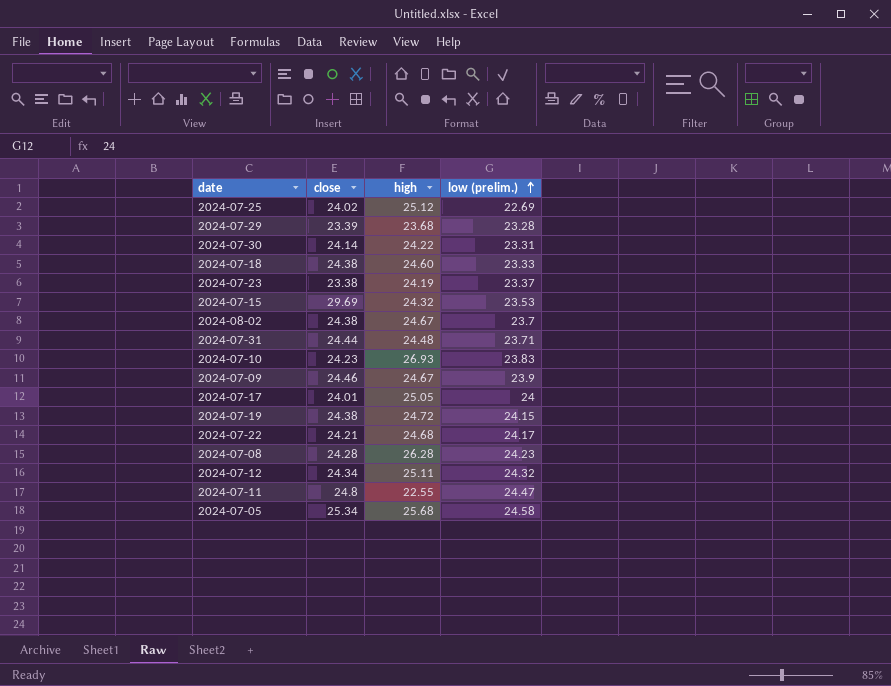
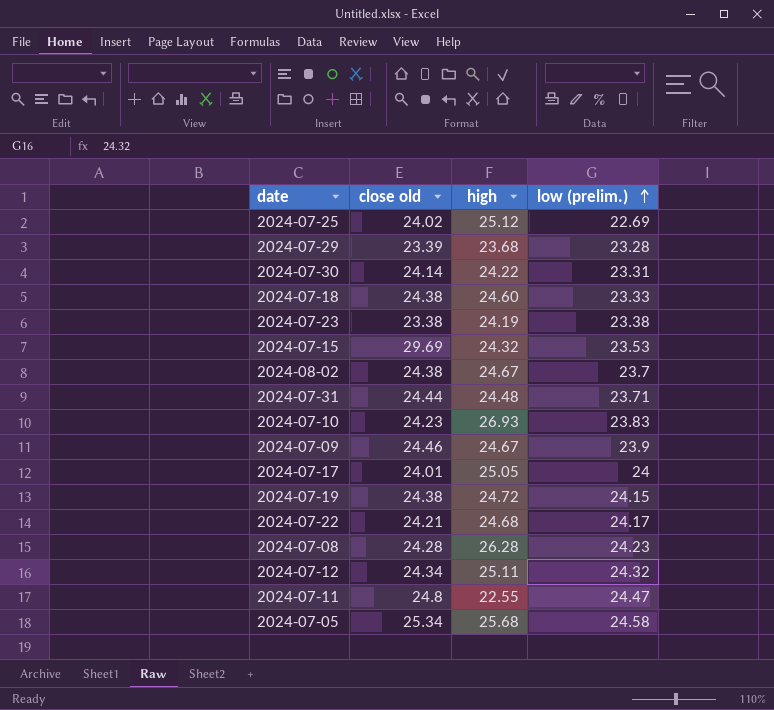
column name: close -> close old
2024-07-23 | low (prelim.): 23.37 -> 23.38

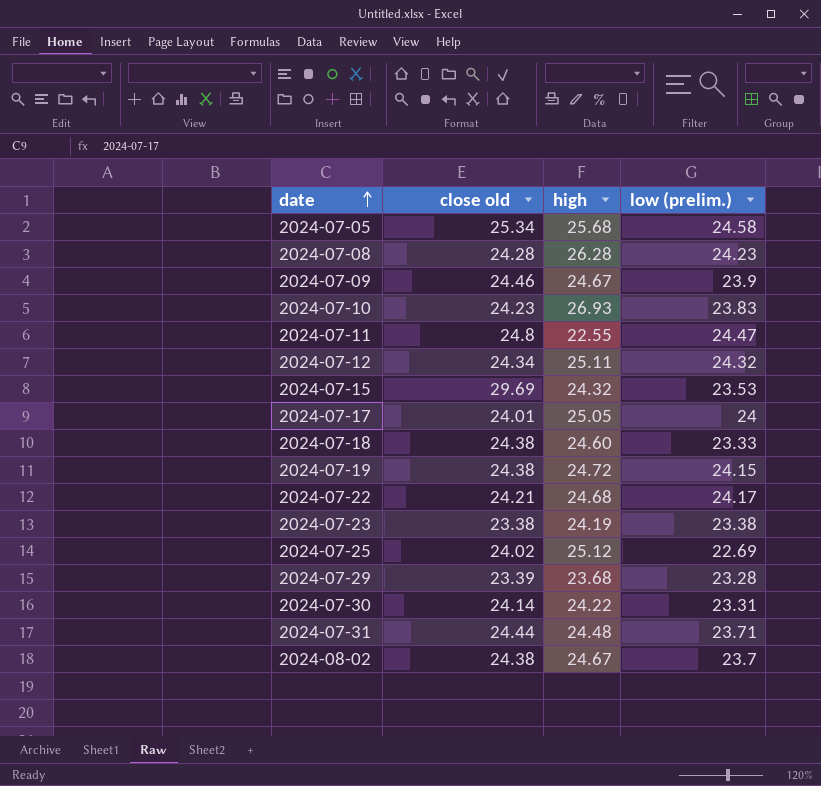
row order: low (prelim.) ascending -> date ascending

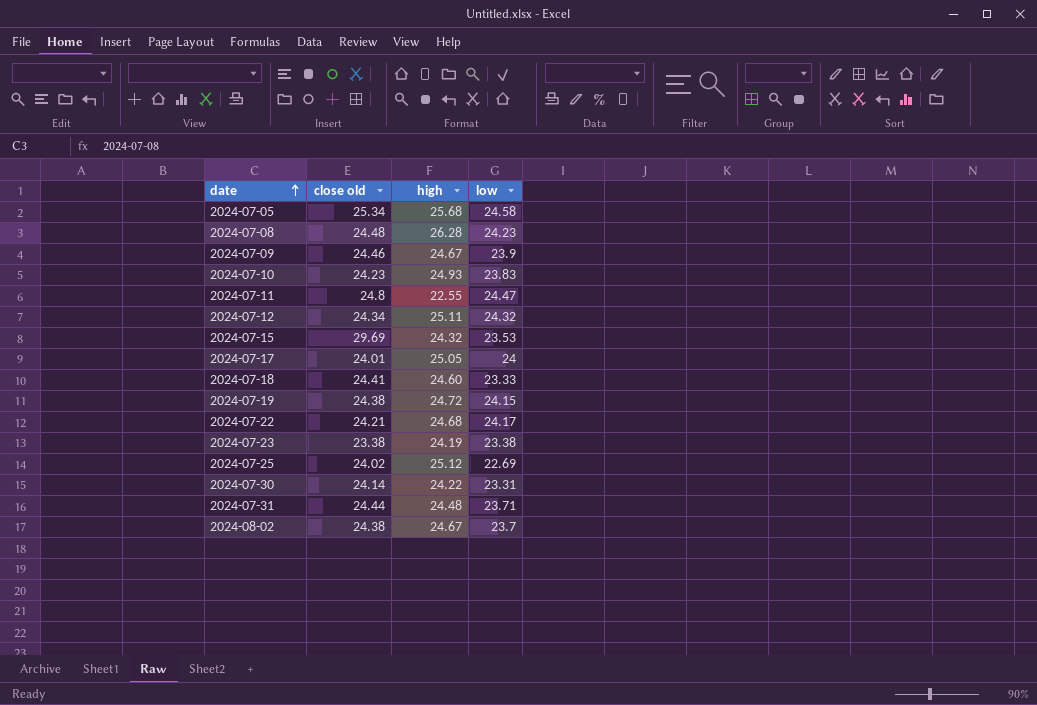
column name: low (prelim.) -> low
row 2024-07-29: 23.39 | 23.68 | 23.28 -> none
2024-07-08 | close old: 24.28 -> 24.48
2024-07-10 | high: 26.93 -> 24.93
2024-07-18 | close old: 24.38 -> 24.41

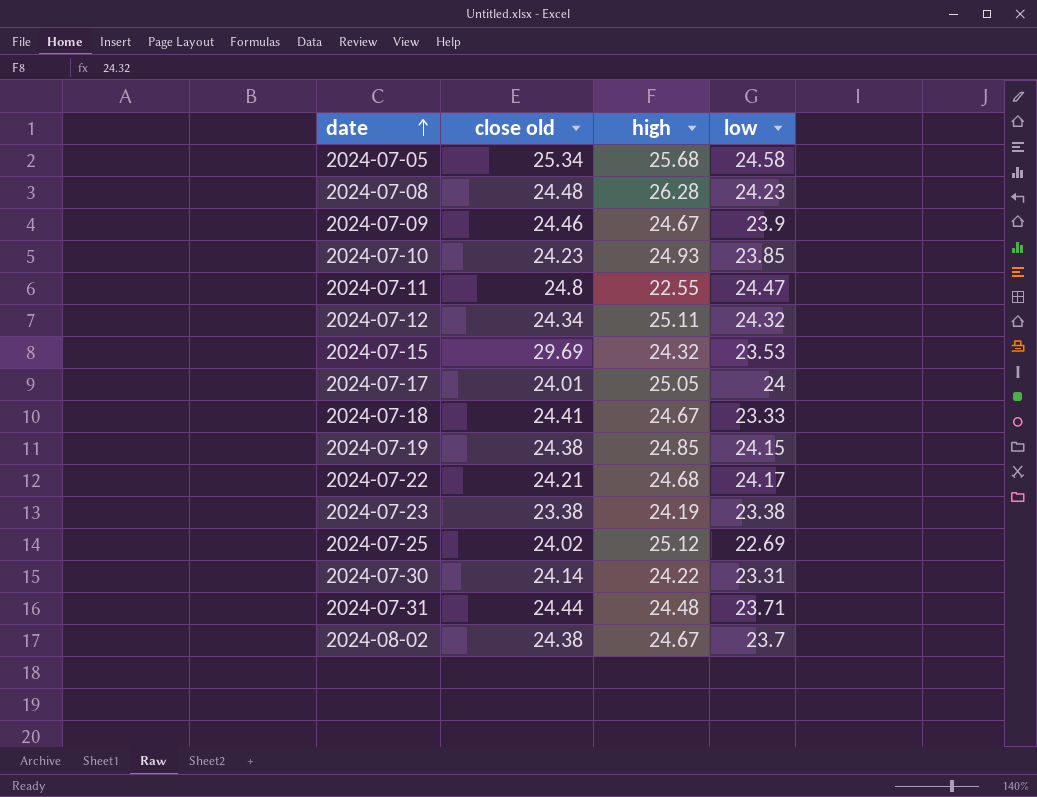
2024-07-10 | low: 23.83 -> 23.85
2024-07-18 | high: 24.60 -> 24.67
2024-07-19 | high: 24.72 -> 24.85

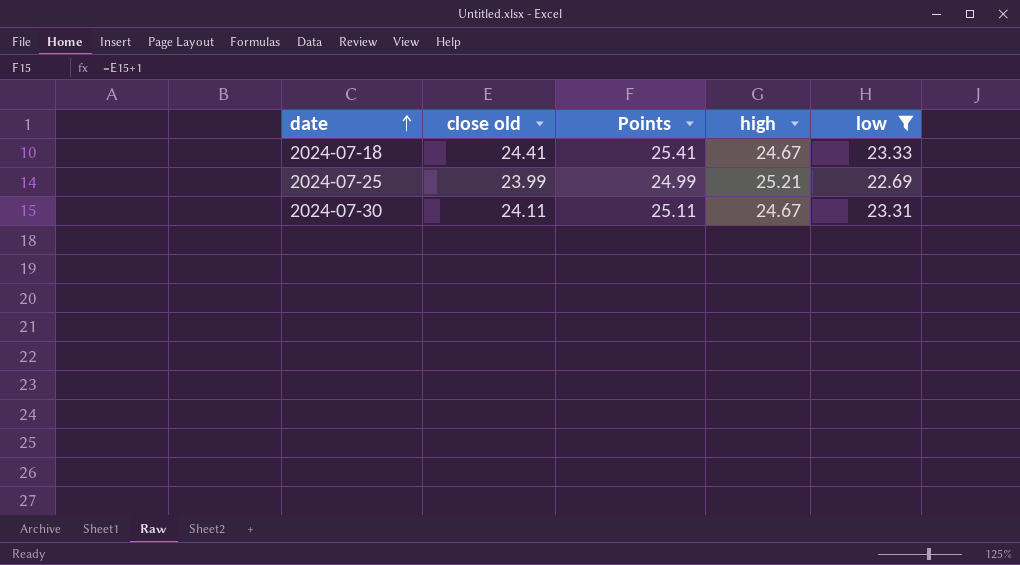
filter: none -> low <= 23.33
column Points | formula: none -> [close old] + 1
2024-07-25 | close old: 24.02 -> 23.99
2024-07-25 | high: 25.12 -> 25.21
2024-07-30 | close old: 24.14 -> 24.11
2024-07-30 | high: 24.22 -> 24.67

